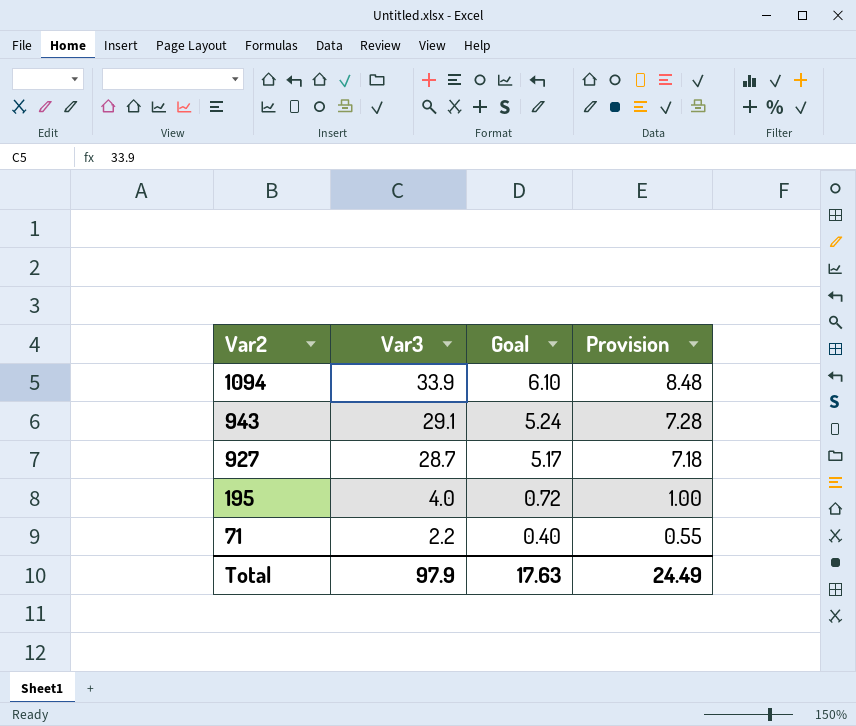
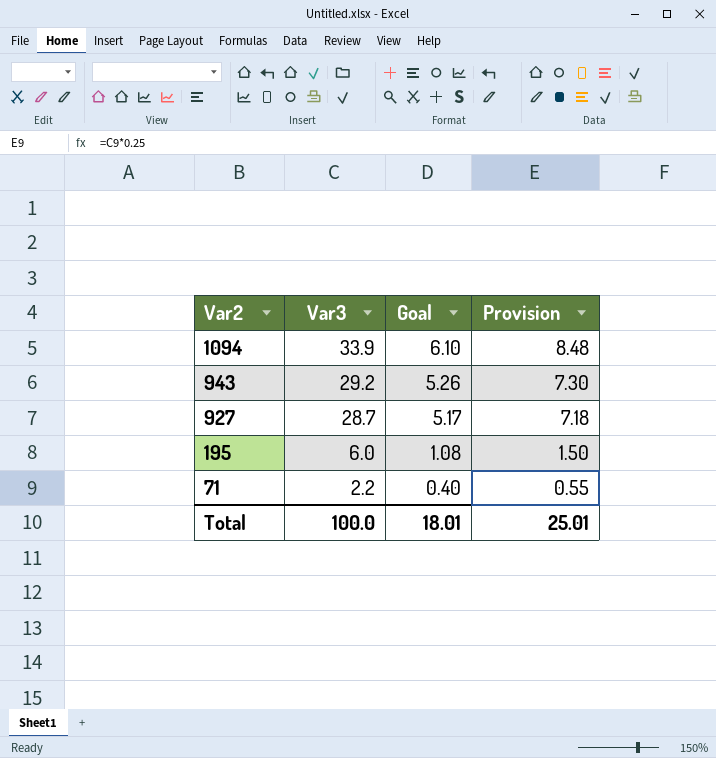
943 | Var3: 29.1 -> 29.2
943 | Goal: 5.24 -> 5.26
943 | Provision: 7.28 -> 7.30
195 | Var3: 4.0 -> 6.0
195 | Goal: 0.72 -> 1.08
195 | Provision: 1.00 -> 1.50
Total | Var3: 97.9 -> 100.0
Total | Goal: 17.63 -> 18.01
Total | Provision: 24.49 -> 25.01

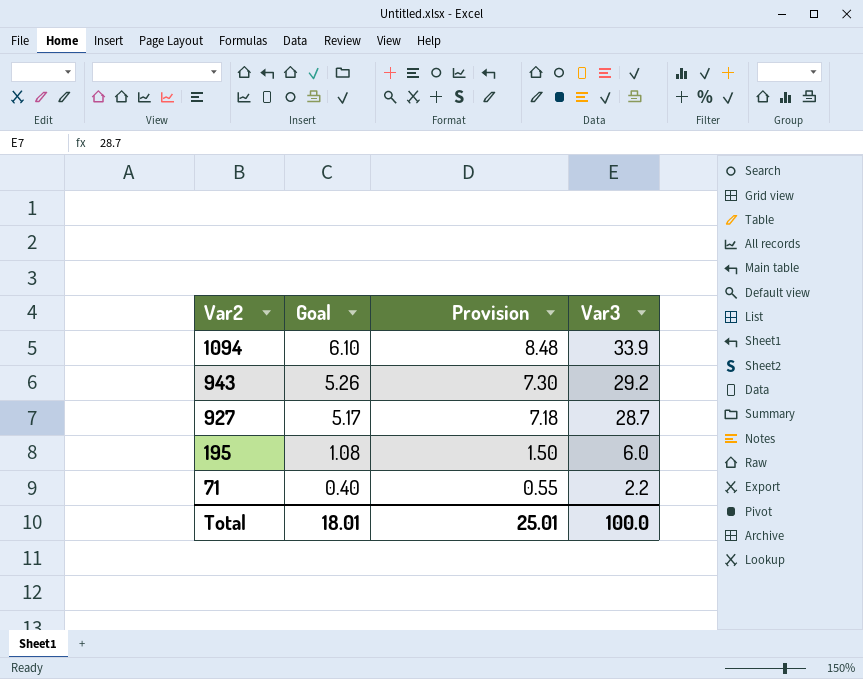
column Var3 | position: 2 -> 4

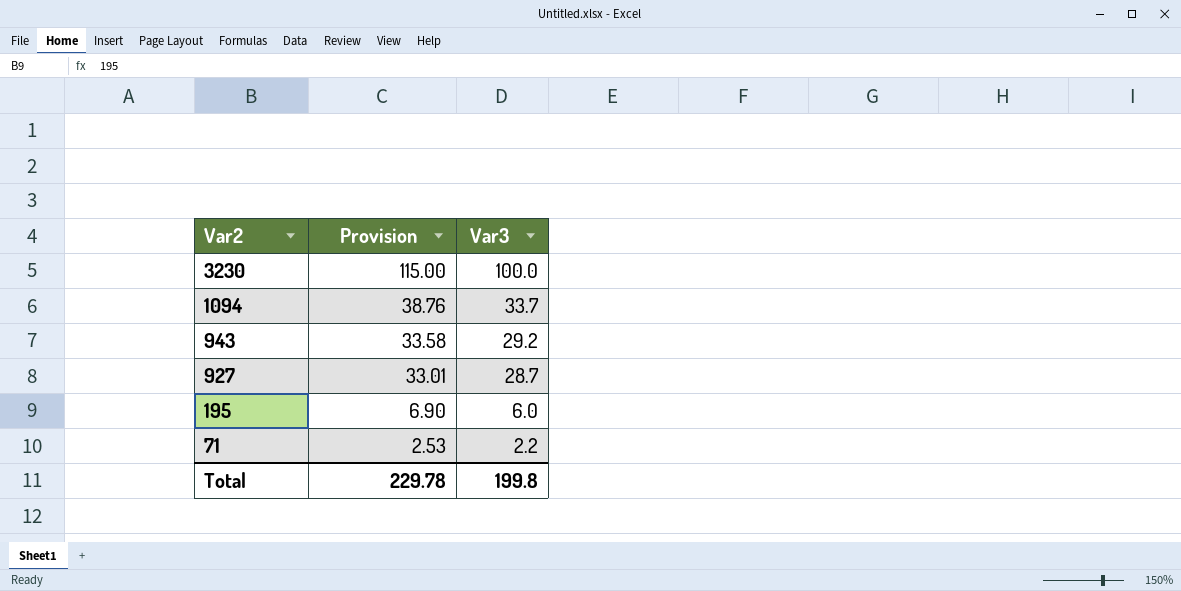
column Goal | formula: [Var3] * 0.18 -> none
column Provision | formula: [Var3] * 0.25 -> [Var3] * 1.15
row 3230: none -> 115.00 | 100.0
1094 | Var3: 33.9 -> 33.7
Total | Provision: 25.01 -> 229.78
Total | Var3: 100.0 -> 199.8

